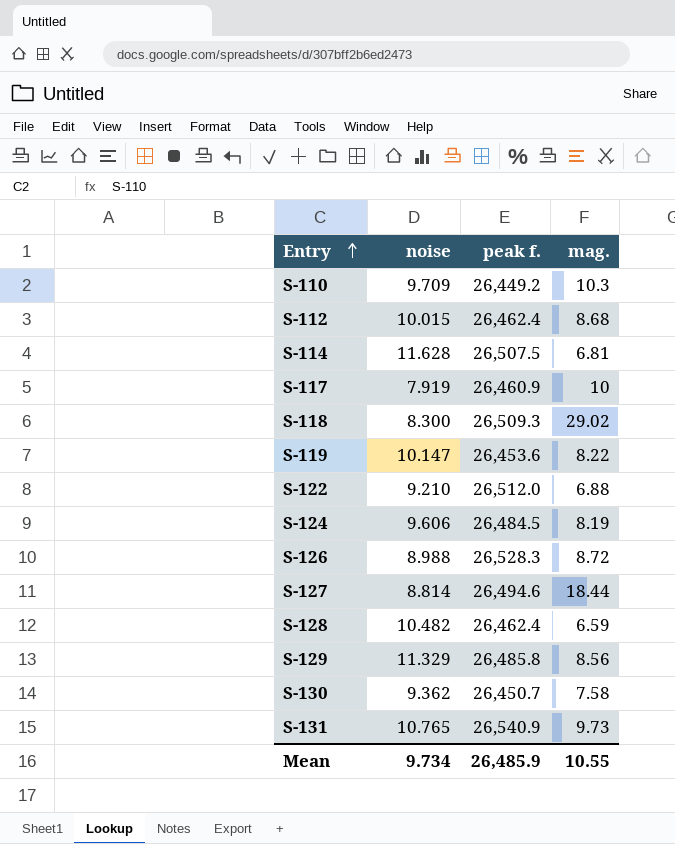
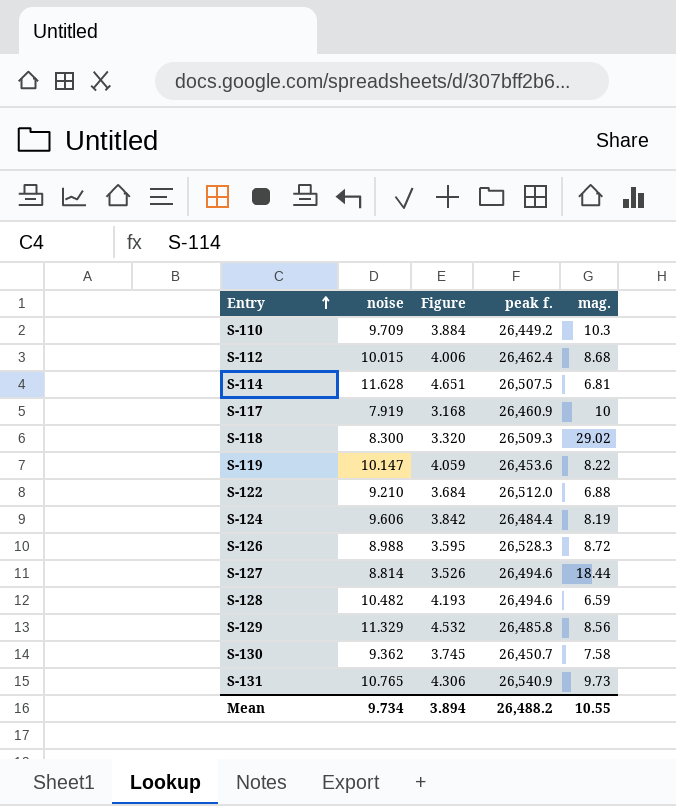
column Figure | formula: none -> [noise] * 0.4
S-124 | peak f.: 26,484.5 -> 26,484.4
S-128 | peak f.: 26,462.4 -> 26,494.6
Mean | peak f.: 26,485.9 -> 26,488.2

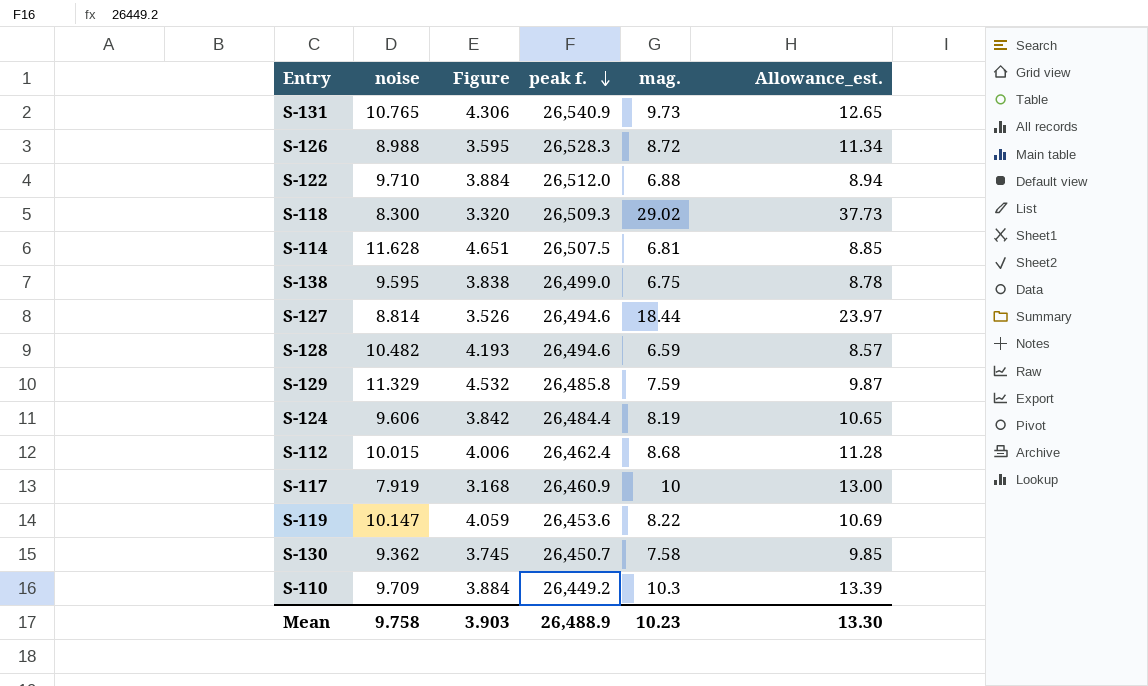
row order: Entry ascending -> peak f. descending
column Allowance_est. | formula: none -> [mag.] * 1.3
S-122 | noise: 9.210 -> 9.710
S-122 | Figure: 3.684 -> 3.884
row S-138: none -> 9.595 | 3.838 | 26,499.0 | 6.75 | 8.78
S-129 | mag.: 8.56 -> 7.59
Mean | noise: 9.734 -> 9.758
Mean | Figure: 3.894 -> 3.903
Mean | peak f.: 26,488.2 -> 26,488.9
Mean | mag.: 10.55 -> 10.23

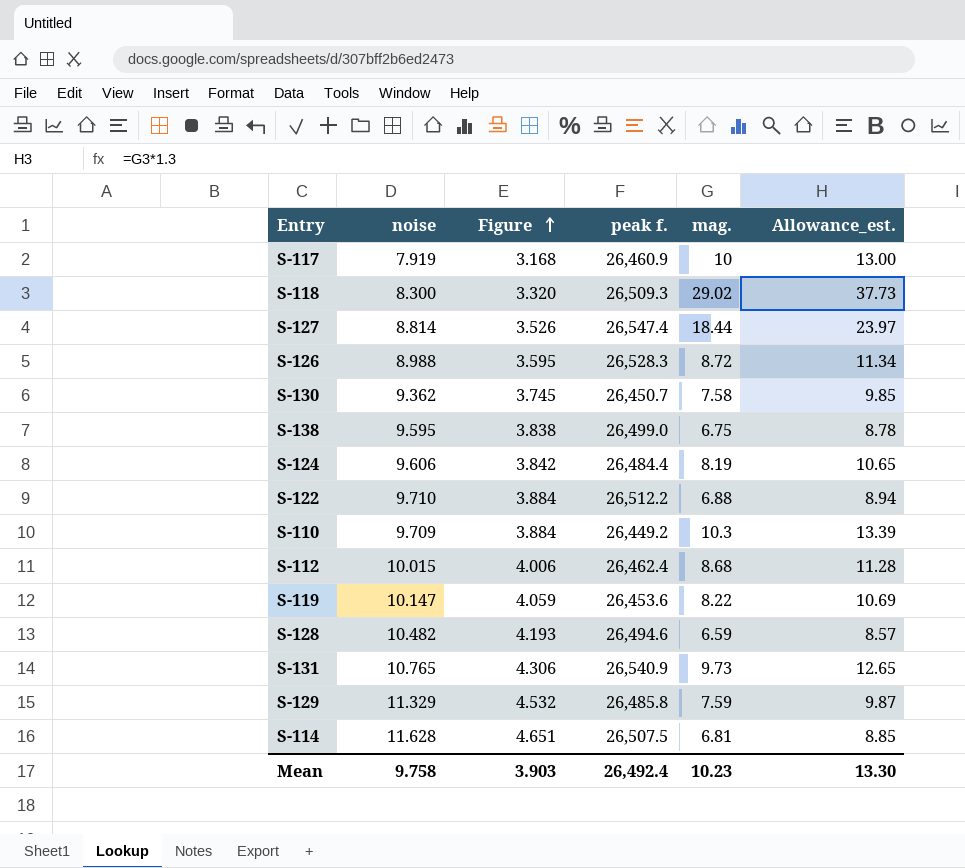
row order: peak f. descending -> Figure ascending
S-127 | peak f.: 26,494.6 -> 26,547.4
S-122 | peak f.: 26,512.0 -> 26,512.2
Mean | peak f.: 26,488.9 -> 26,492.4

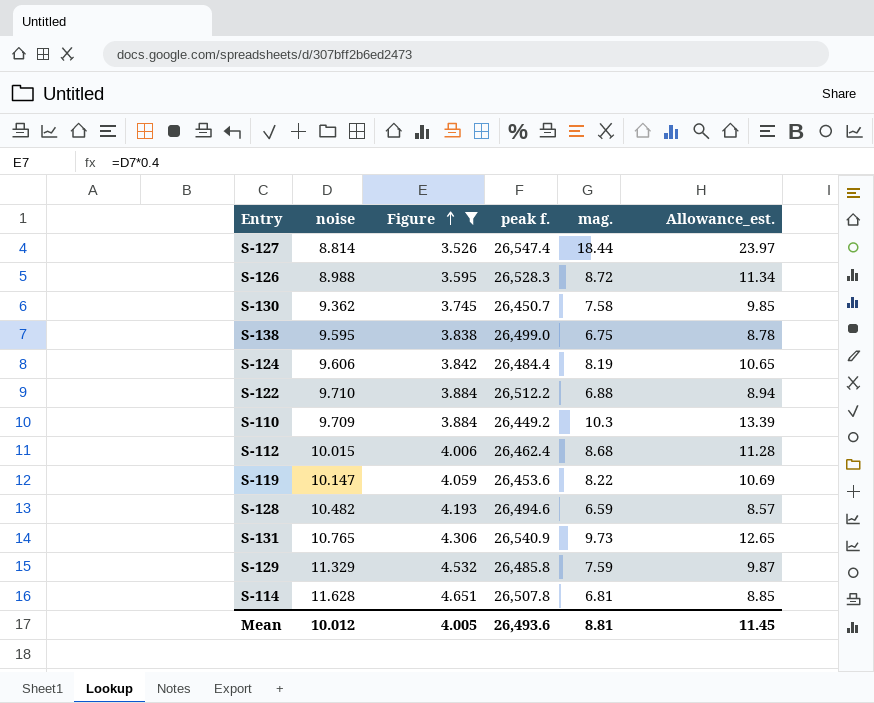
filter: none -> Figure >= 3.526
S-114 | peak f.: 26,507.5 -> 26,507.8
Mean | noise: 9.758 -> 10.012
Mean | Figure: 3.903 -> 4.005
Mean | peak f.: 26,492.4 -> 26,493.6
Mean | mag.: 10.23 -> 8.81
Mean | Allowance_est.: 13.30 -> 11.45

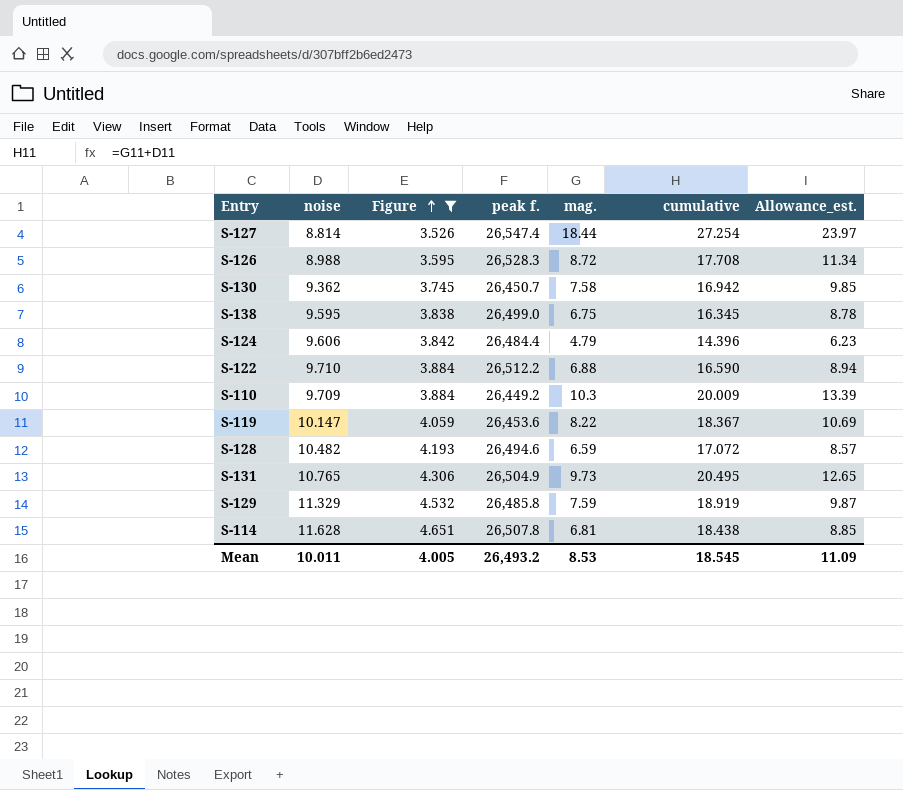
column cumulative | formula: none -> [noise] + [mag.]
row S-112: 10.015 | 4.006 | 26,462.4 | 8.68 | 11.28 -> none
S-124 | mag.: 8.19 -> 4.79
S-124 | Allowance_est.: 10.65 -> 6.23
S-131 | peak f.: 26,540.9 -> 26,504.9
Mean | noise: 10.012 -> 10.011
Mean | peak f.: 26,493.6 -> 26,493.2
Mean | mag.: 8.81 -> 8.53
Mean | Allowance_est.: 11.45 -> 11.09

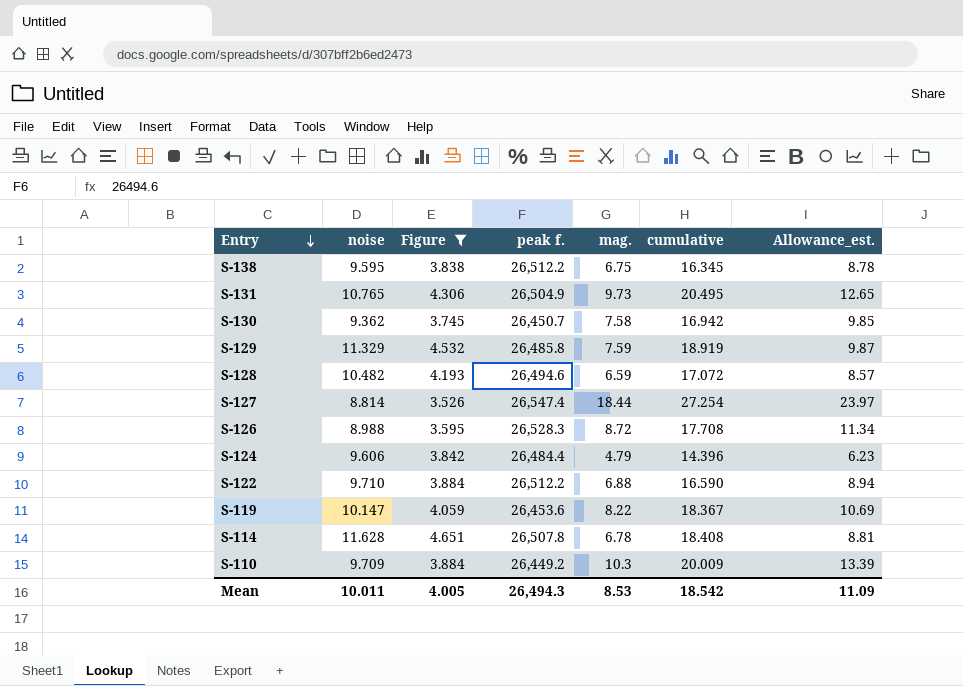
row order: Figure ascending -> Entry descending
S-138 | peak f.: 26,499.0 -> 26,512.2
S-114 | mag.: 6.81 -> 6.78
S-114 | cumulative: 18.438 -> 18.408
S-114 | Allowance_est.: 8.85 -> 8.81
Mean | peak f.: 26,493.2 -> 26,494.3
Mean | cumulative: 18.545 -> 18.542

